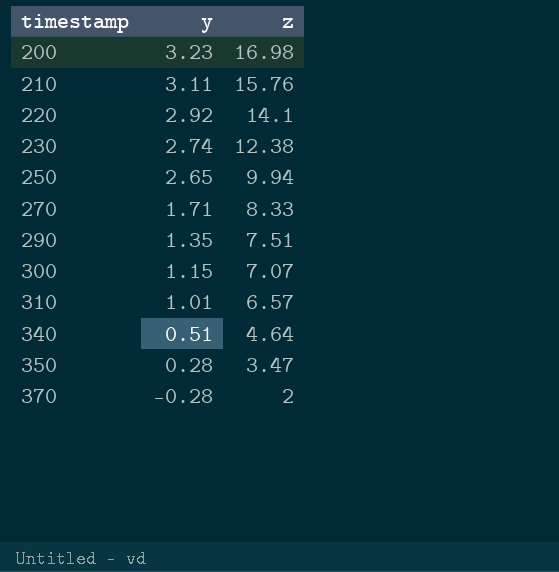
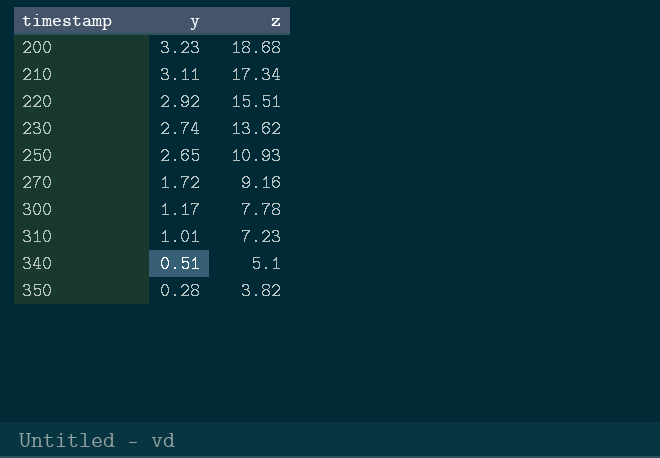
row 290: 1.35 | 7.51 -> none
row 370: -0.28 | 2 -> none
200 | z: 16.98 -> 18.68
210 | z: 15.76 -> 17.34
220 | z: 14.1 -> 15.51
230 | z: 12.38 -> 13.62
250 | z: 9.94 -> 10.93
270 | y: 1.71 -> 1.72
270 | z: 8.33 -> 9.16
300 | y: 1.15 -> 1.17
300 | z: 7.07 -> 7.78
310 | z: 6.57 -> 7.23
340 | z: 4.64 -> 5.1
350 | z: 3.47 -> 3.82

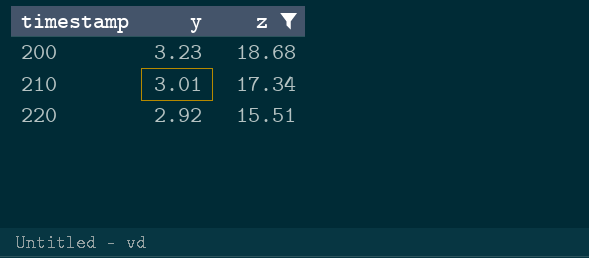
filter: none -> z >= 15.51
210 | y: 3.11 -> 3.01

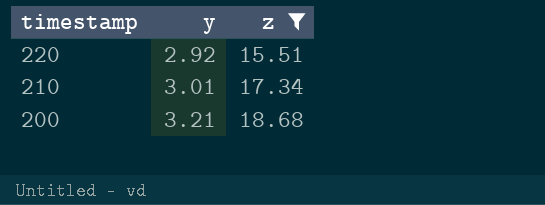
row order: timestamp ascending -> timestamp descending
200 | y: 3.23 -> 3.21

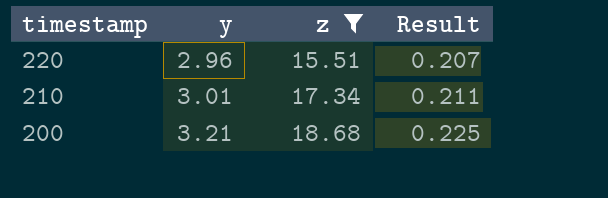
column Result | formula: none -> [y] * 0.07
220 | y: 2.92 -> 2.96

